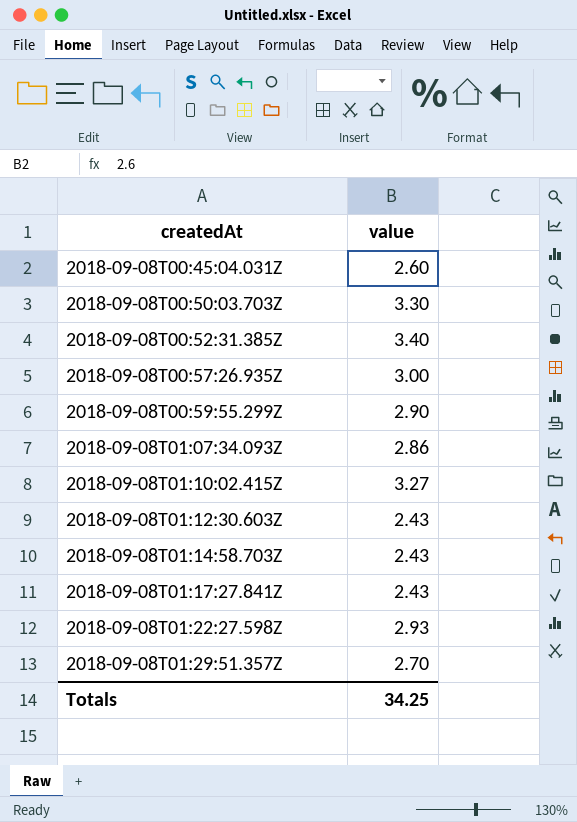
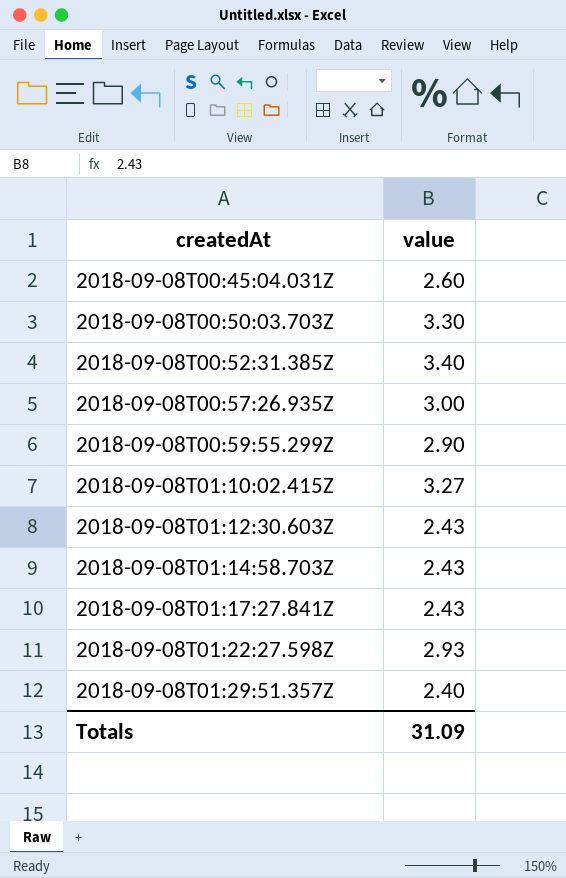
row 2018-09-08T01:07:34.093Z: 2.86 -> none
2018-09-08T01:29:51.357Z | value: 2.70 -> 2.40
Totals | value: 34.25 -> 31.09

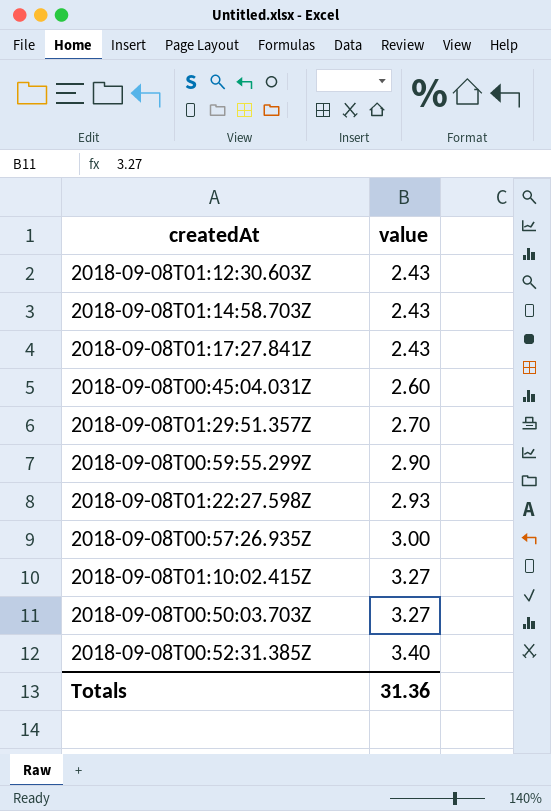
row order: createdAt ascending -> value ascending
2018-09-08T01:29:51.357Z | value: 2.40 -> 2.70
2018-09-08T00:50:03.703Z | value: 3.30 -> 3.27
Totals | value: 31.09 -> 31.36

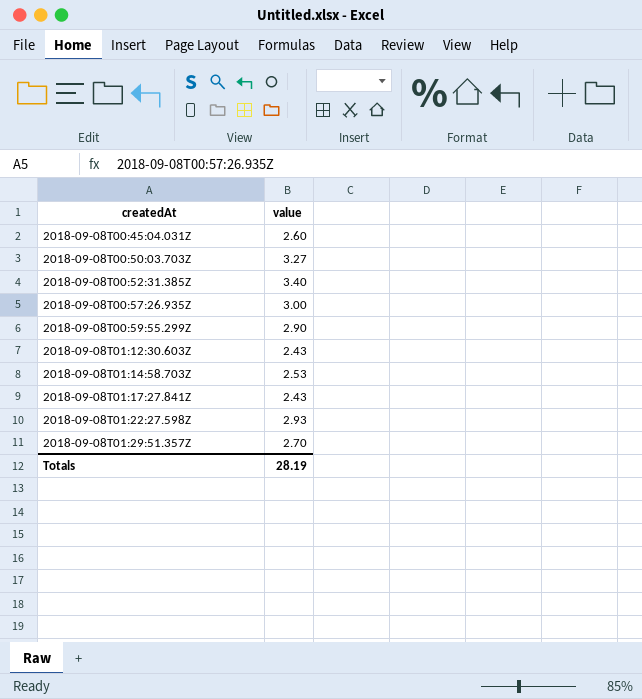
row order: value ascending -> createdAt ascending
row 2018-09-08T01:10:02.415Z: 3.27 -> none
2018-09-08T01:14:58.703Z | value: 2.43 -> 2.53
Totals | value: 31.36 -> 28.19

